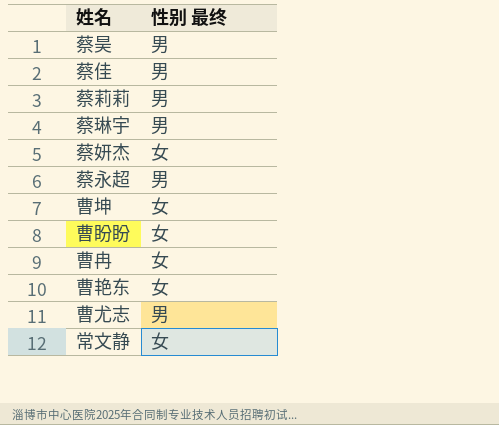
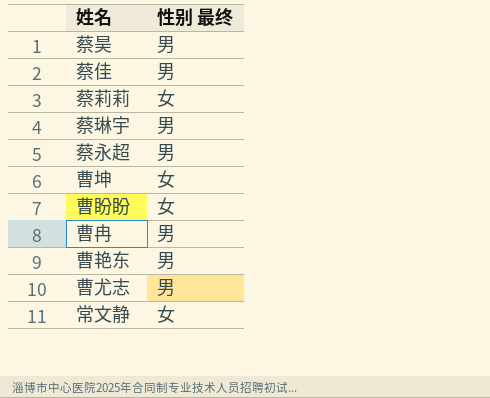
row 蔡妍杰: 女 -> none
蔡莉莉 | 性别 最终: 男 -> 女
曹冉 | 性别 最终: 女 -> 男
曹艳东 | 性别 最终: 女 -> 男

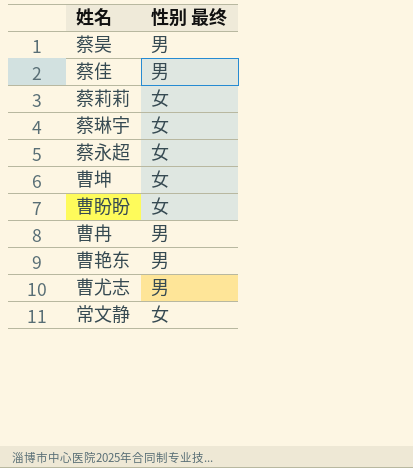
蔡琳宇 | 性别 最终: 男 -> 女
蔡永超 | 性别 最终: 男 -> 女

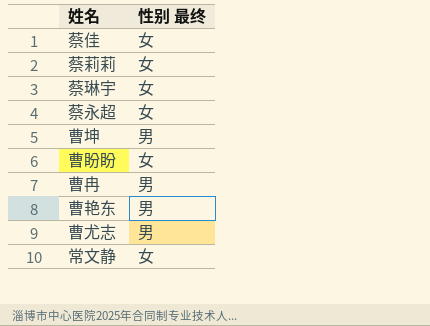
row 蔡昊: 男 -> none
蔡佳 | 性别 最终: 男 -> 女
曹坤 | 性别 最终: 女 -> 男

